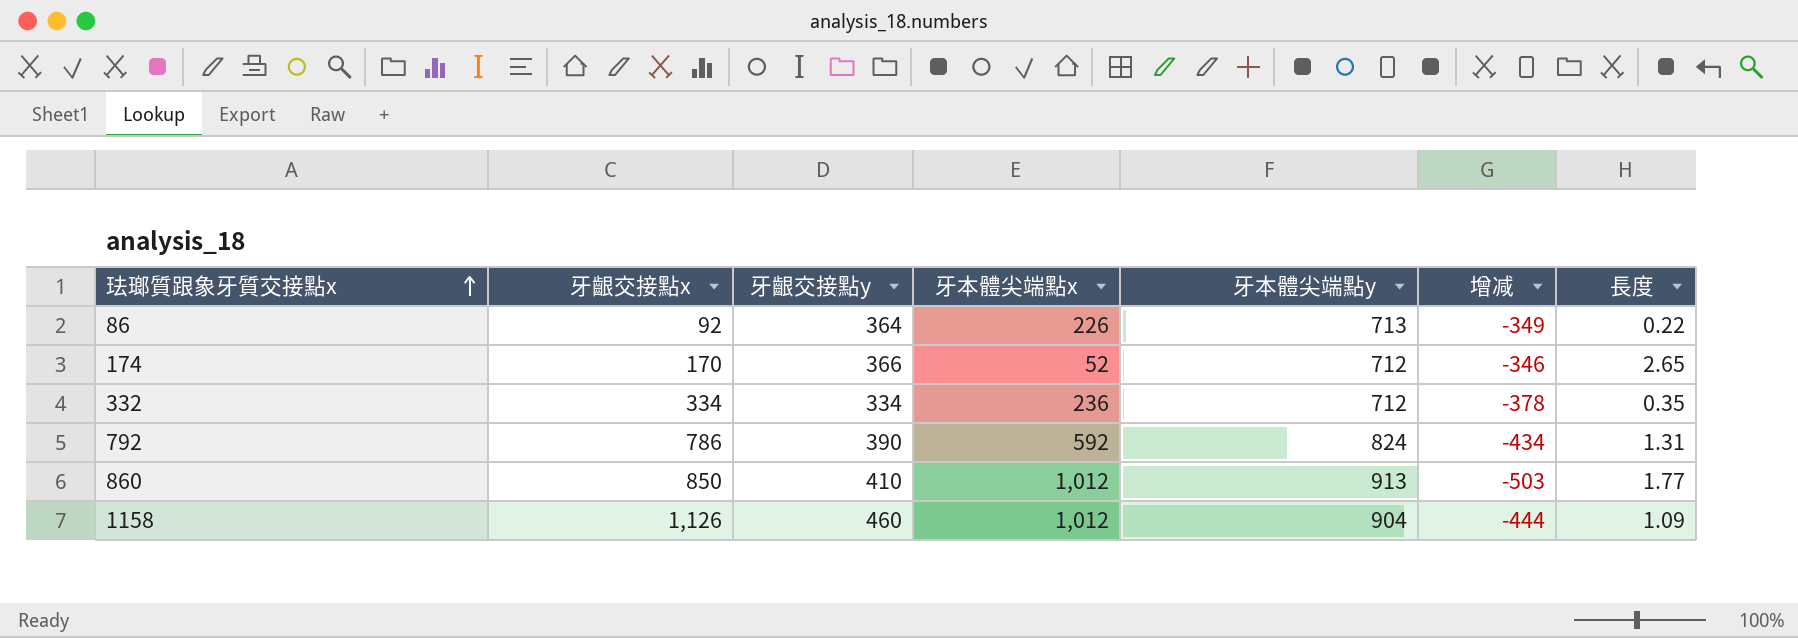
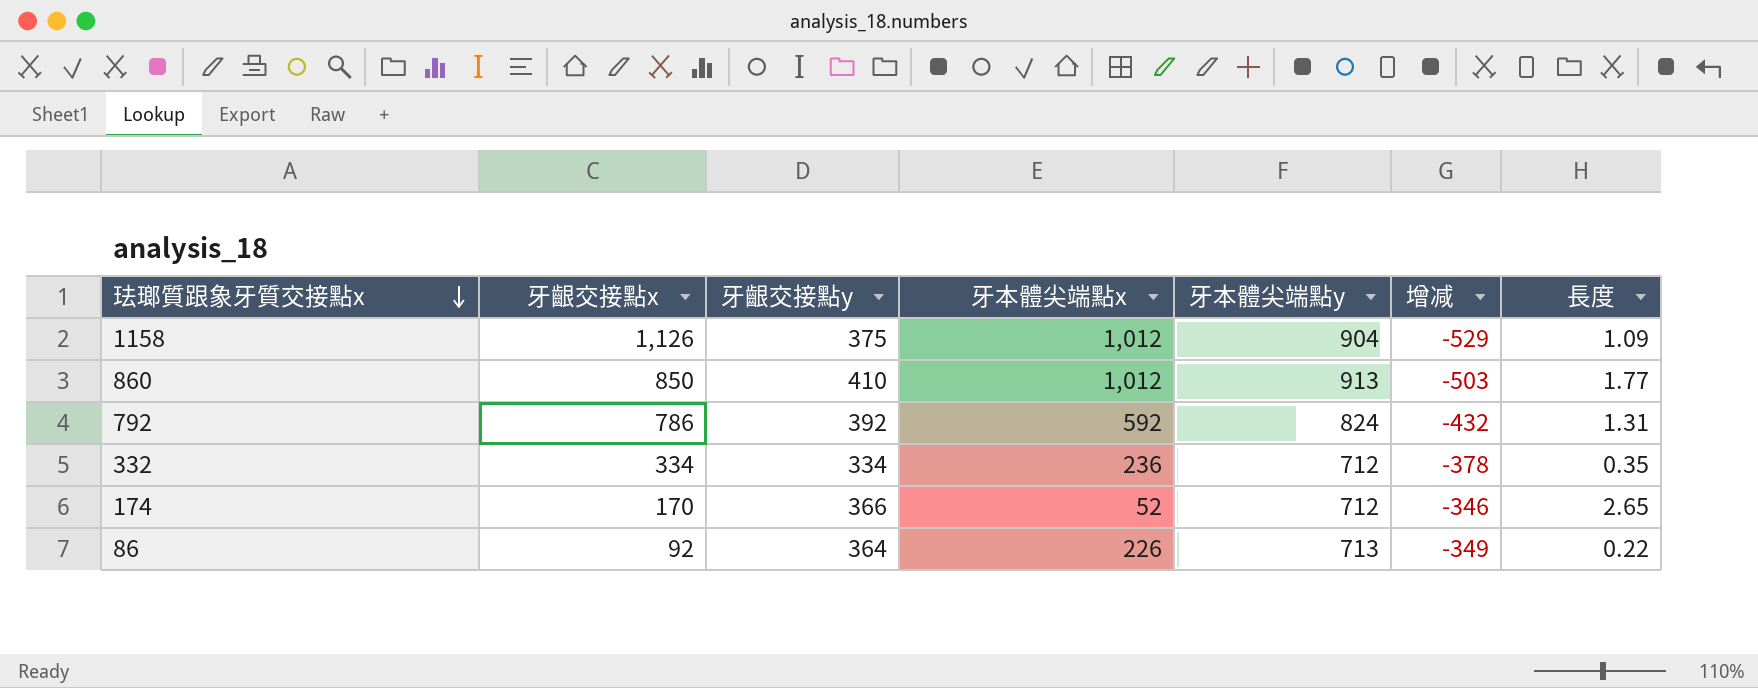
row order: 珐瑯質跟象牙質交接點x ascending -> 珐瑯質跟象牙質交接點x descending
1158 | 牙齦交接點y: 460 -> 375
1158 | 增减: -444 -> -529
792 | 牙齦交接點y: 390 -> 392
792 | 增减: -434 -> -432

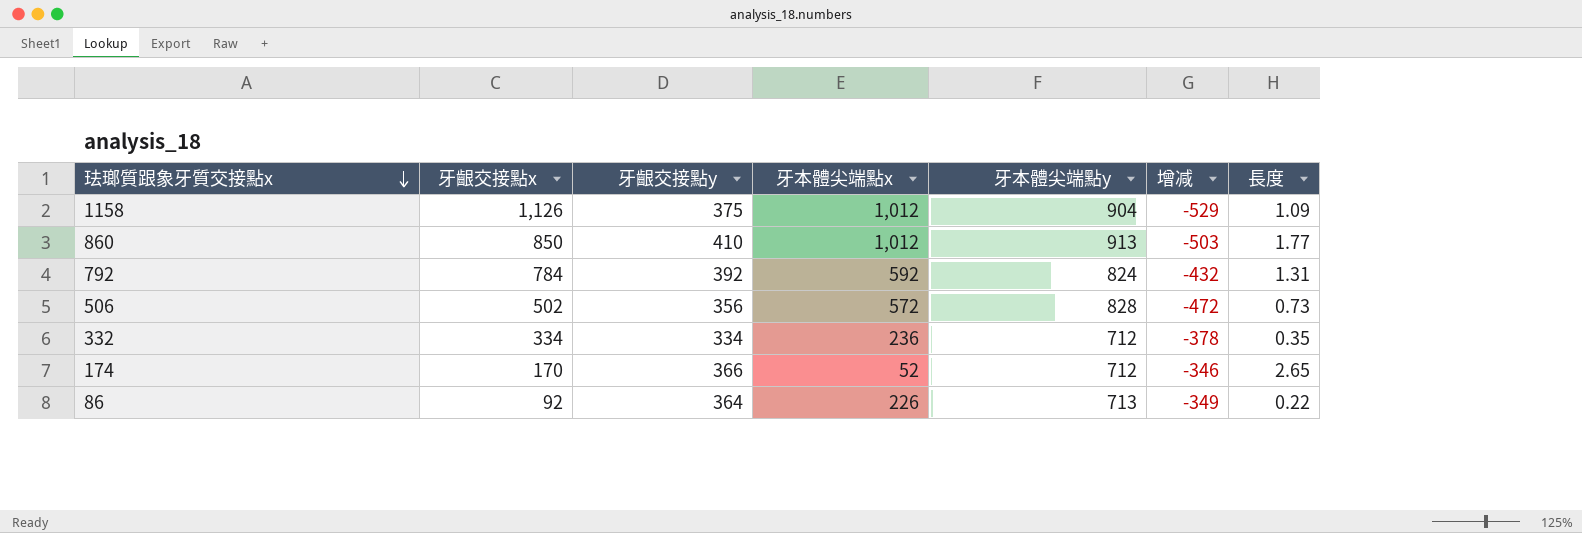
792 | 牙齦交接點x: 786 -> 784
row 506: none -> 502 | 356 | 572 | 828 | -472 | 0.73

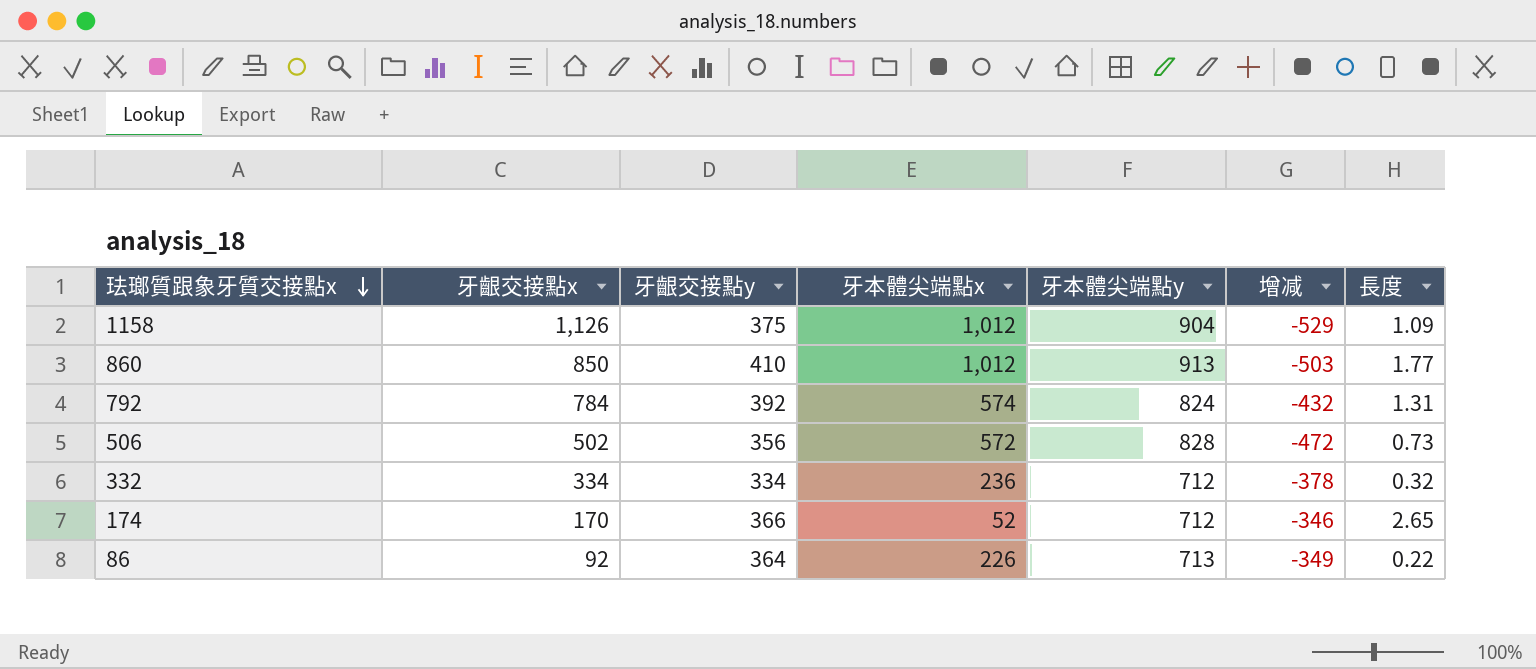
792 | 牙本體尖端點x: 592 -> 574
332 | 長度: 0.35 -> 0.32

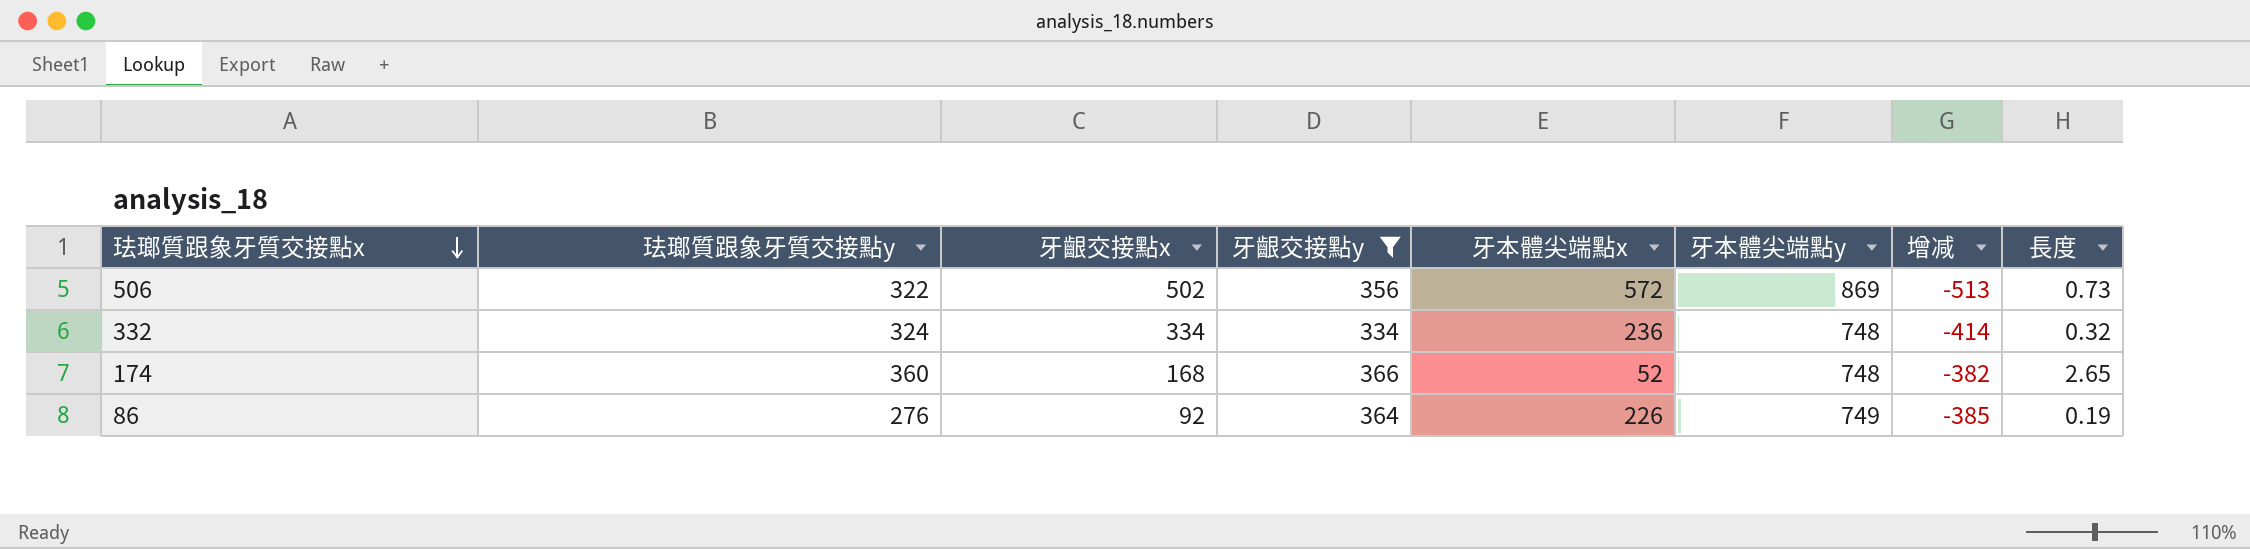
filter: none -> 牙齦交接點y <= 366
column 珐瑯質跟象牙質交接點y | position: none -> 2
506 | 牙本體尖端點y: 828 -> 869
506 | 增减: -472 -> -513
332 | 牙本體尖端點y: 712 -> 748
332 | 增减: -378 -> -414
174 | 牙齦交接點x: 170 -> 168
174 | 牙本體尖端點y: 712 -> 748
174 | 增减: -346 -> -382
86 | 牙本體尖端點y: 713 -> 749
86 | 增减: -349 -> -385
86 | 長度: 0.22 -> 0.19

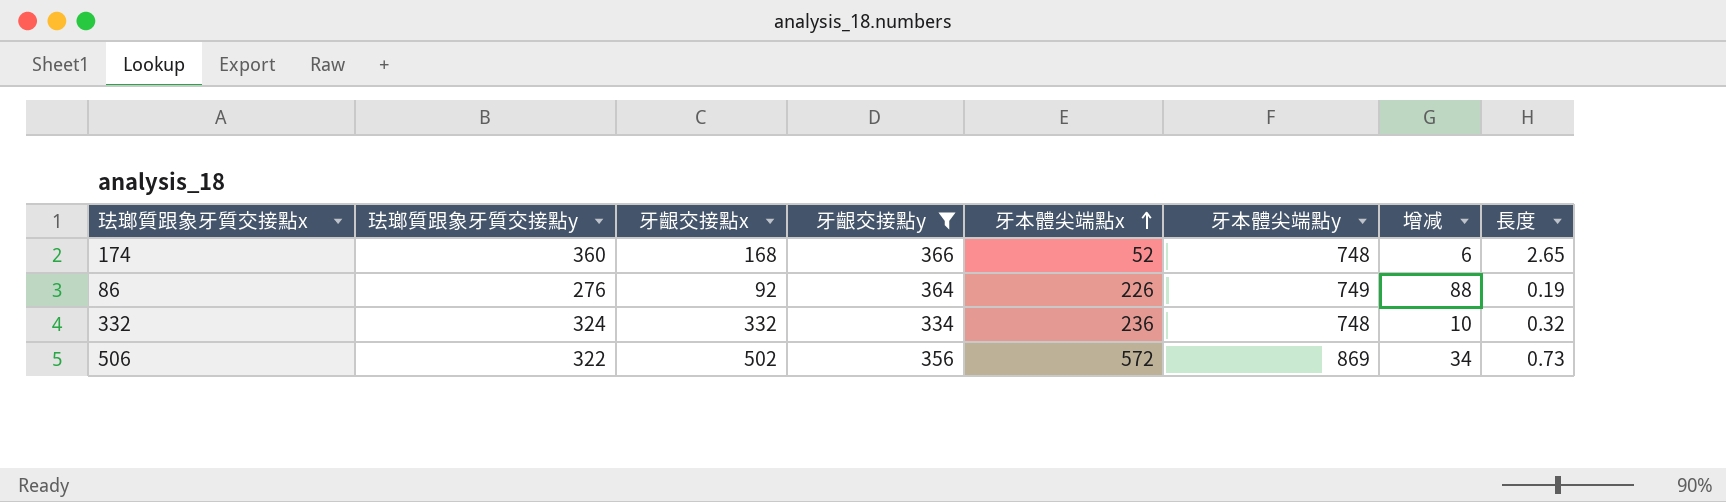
row order: 珐瑯質跟象牙質交接點x descending -> 牙本體尖端點x ascending
column 增减 | formula: [牙齦交接點y] - [牙本體尖端點y] -> [牙齦交接點y] - [珐瑯質跟象牙質交接點y]
332 | 牙齦交接點x: 334 -> 332

